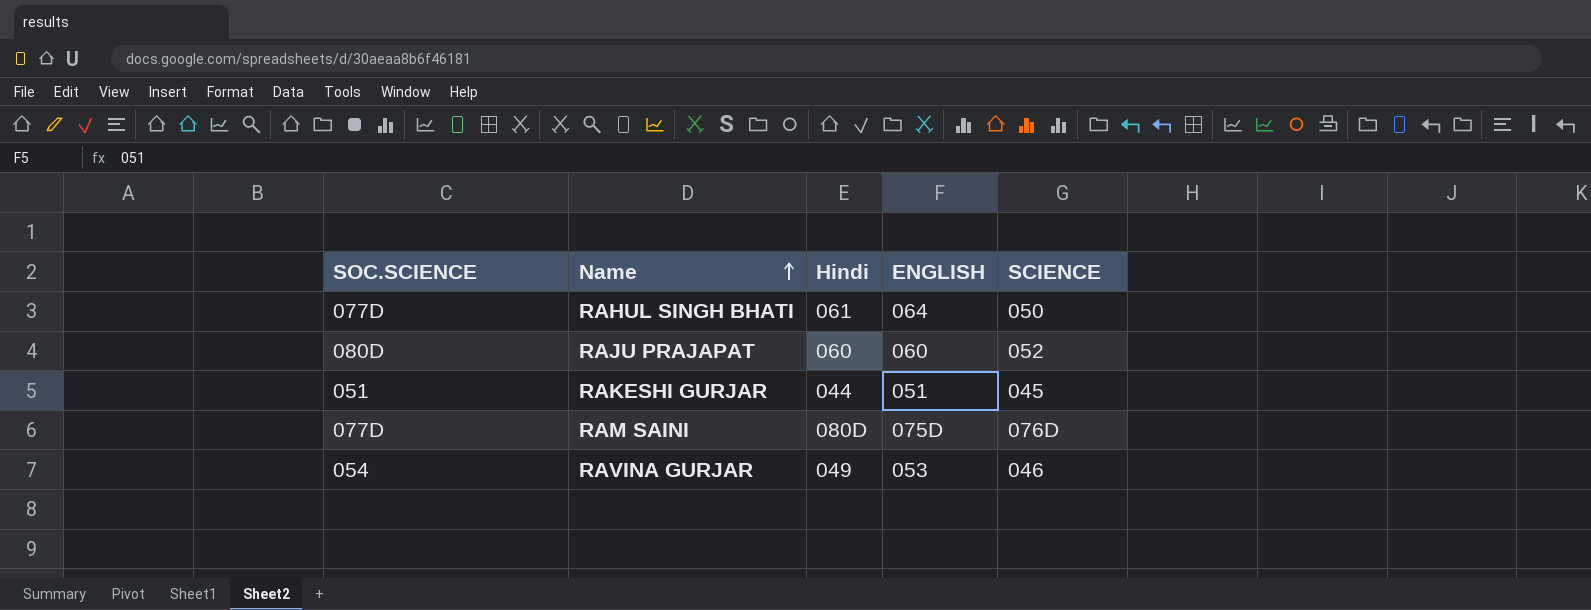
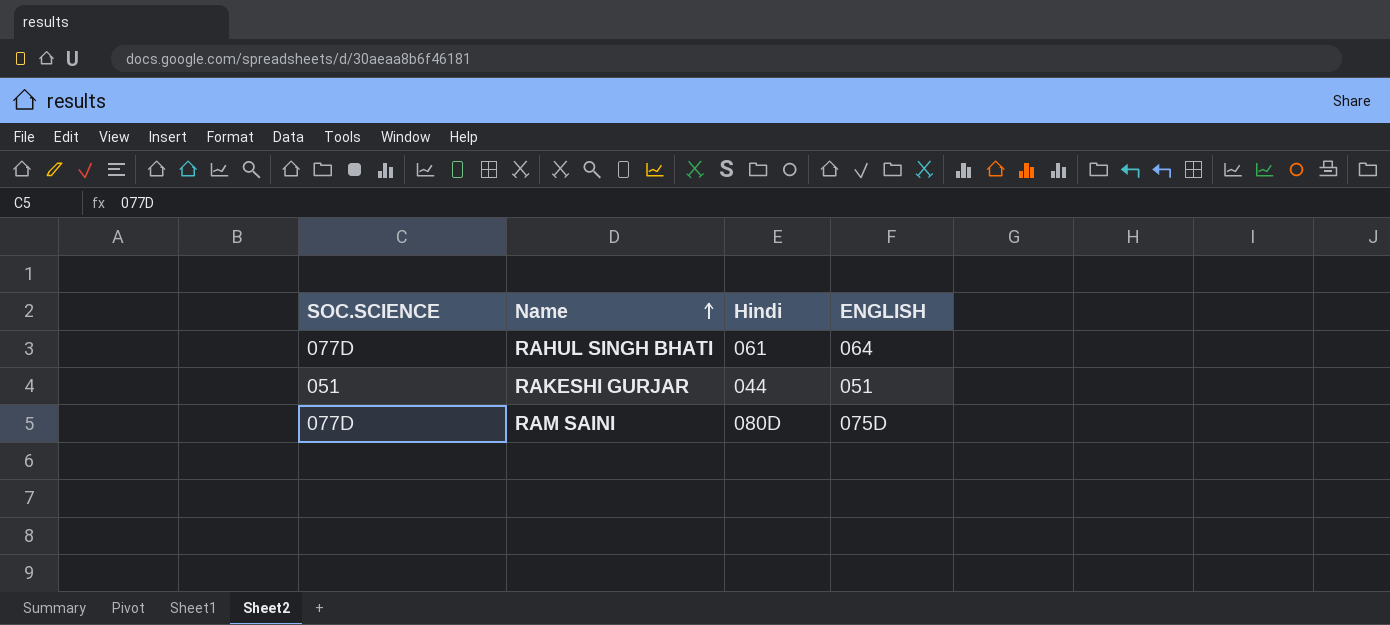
column SCIENCE | position: 5 -> none
row RAJU PRAJAPAT: 080D | 060 | 060 | 052 -> none
row RAVINA GURJAR: 054 | 049 | 053 | 046 -> none

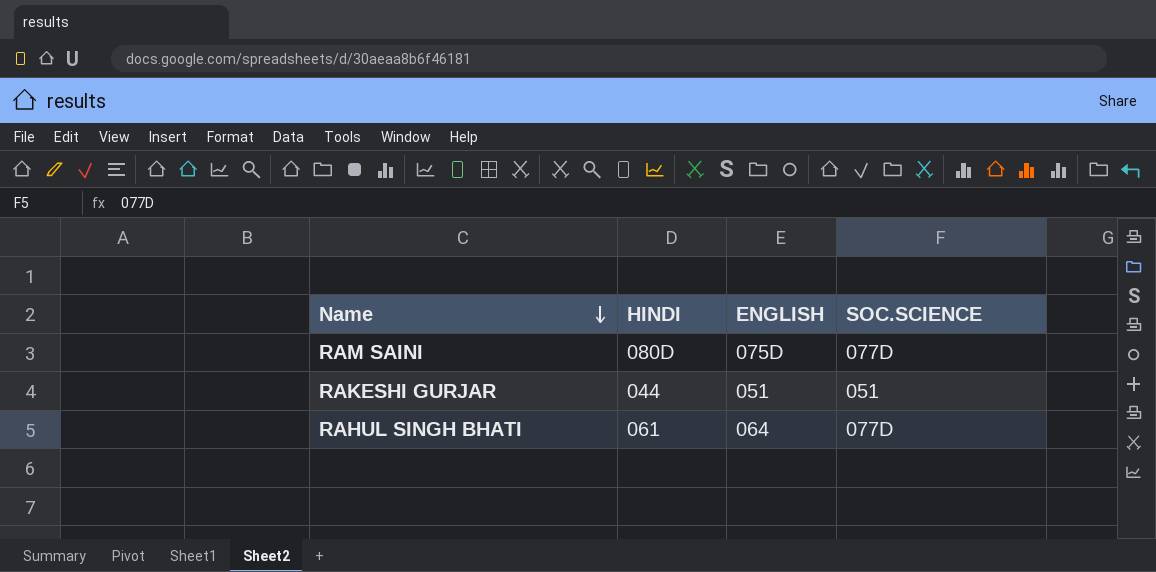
row order: Name ascending -> Name descending
column name: Hindi -> HINDI
column SOC.SCIENCE | position: 1 -> 4

